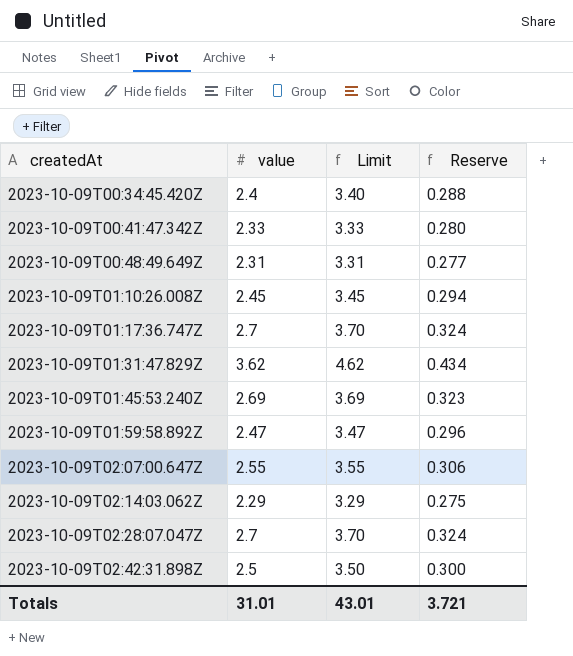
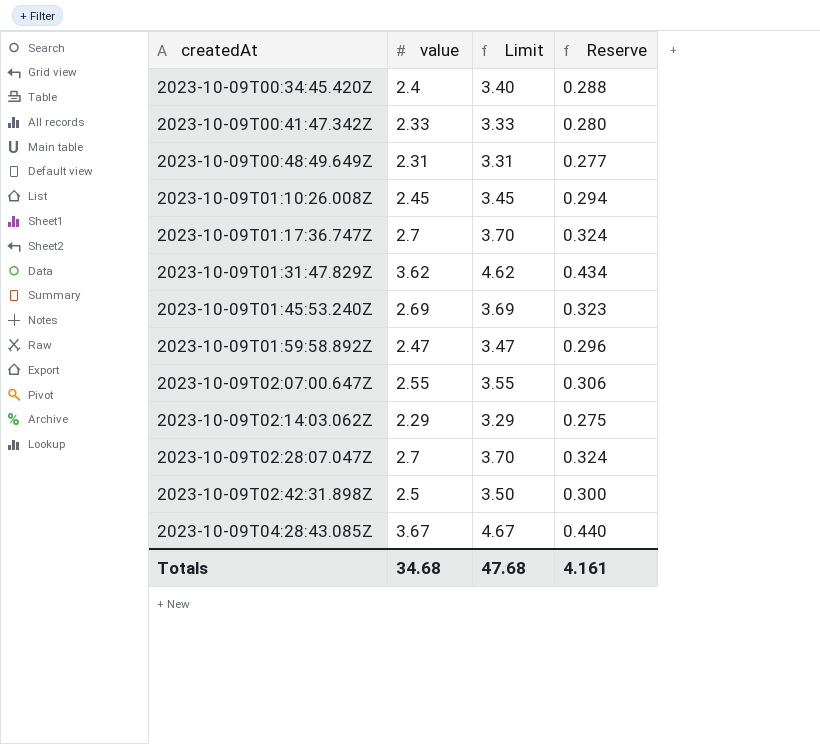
row 2023-10-09T04:28:43.085Z: none -> 3.67 | 4.67 | 0.440
Totals | value: 31.01 -> 34.68
Totals | Limit: 43.01 -> 47.68
Totals | Reserve: 3.721 -> 4.161

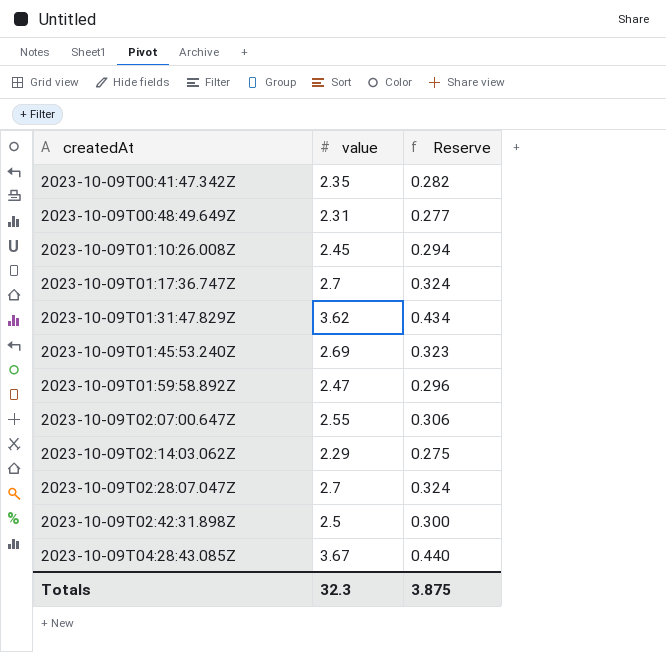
column Limit | formula: [value] + 1 -> none
row 2023-10-09T00:34:45.420Z: 2.4 | 3.40 | 0.288 -> none
2023-10-09T00:41:47.342Z | value: 2.33 -> 2.35
2023-10-09T00:41:47.342Z | Reserve: 0.280 -> 0.282
Totals | value: 34.68 -> 32.3
Totals | Reserve: 4.161 -> 3.875

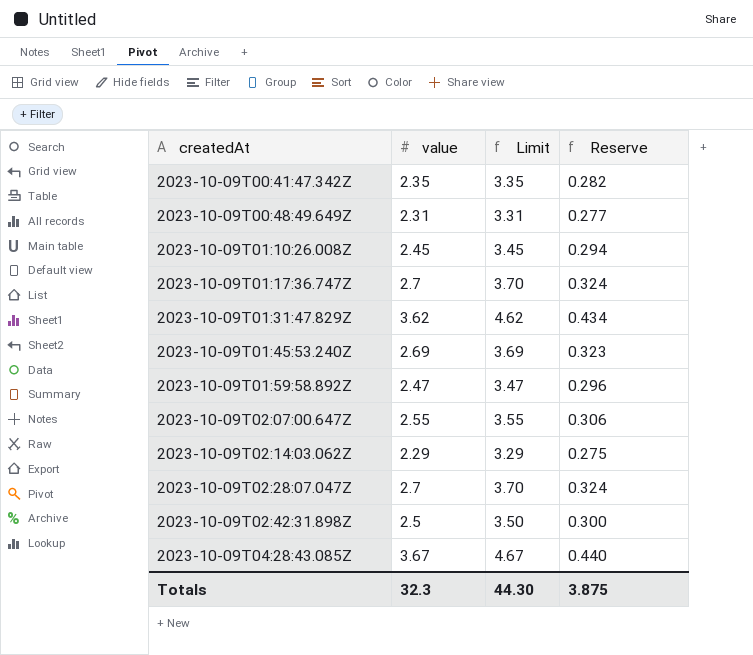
column Limit | formula: none -> [value] + 1

